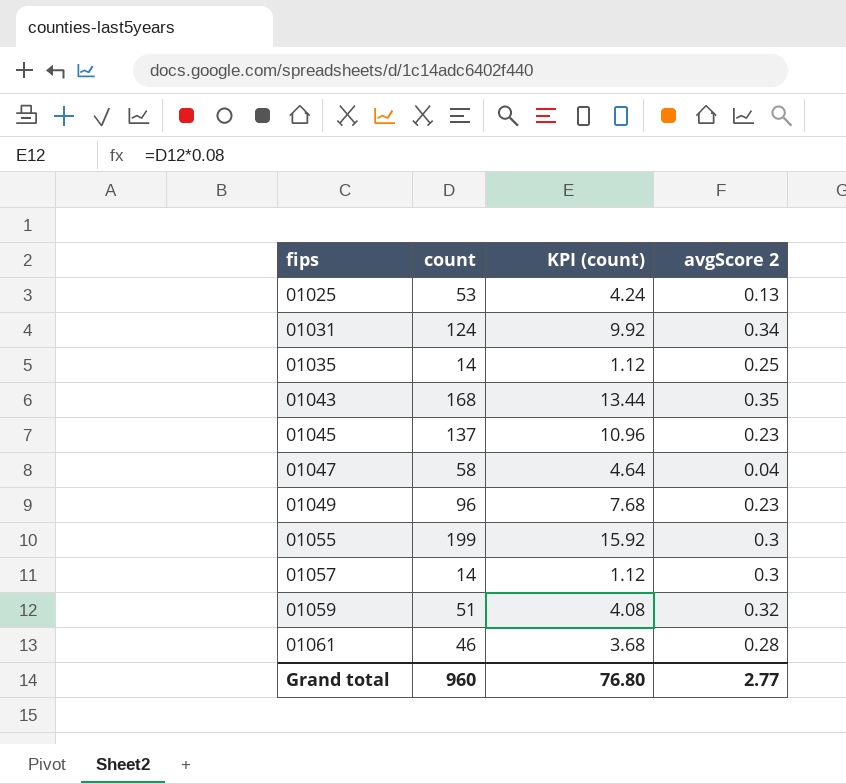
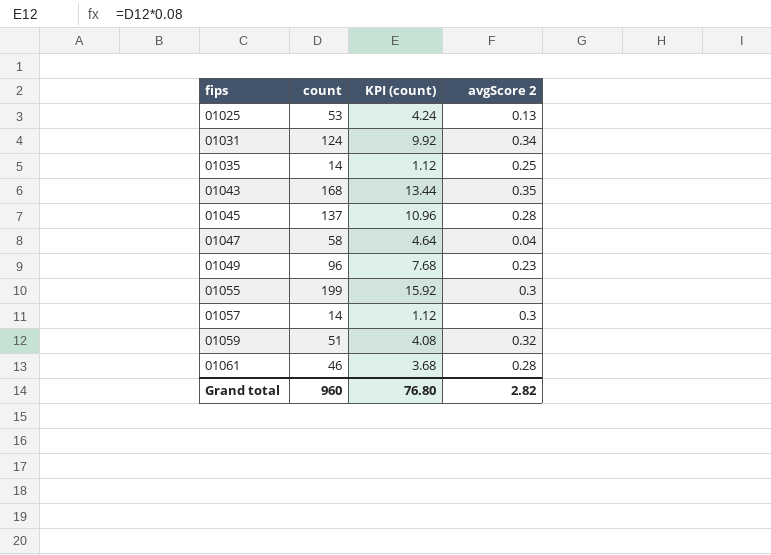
01045 | avgScore 2: 0.23 -> 0.28
Grand total | avgScore 2: 2.77 -> 2.82

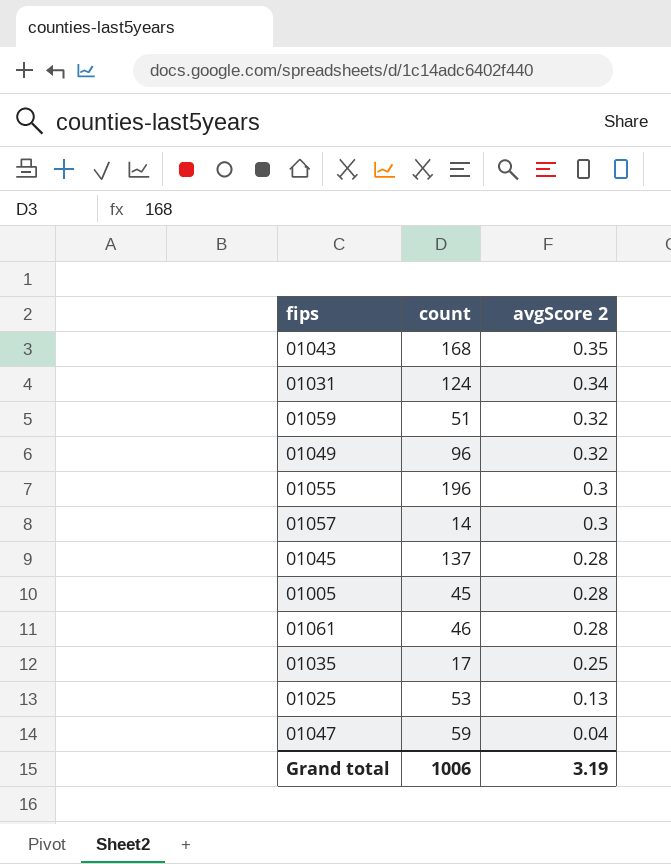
row order: fips ascending -> avgScore 2 descending
column KPI (count) | formula: [count] * 0.08 -> none
01049 | avgScore 2: 0.23 -> 0.32
01055 | count: 199 -> 196
row 01005: none -> 45 | 0.28
01035 | count: 14 -> 17
01047 | count: 58 -> 59
Grand total | count: 960 -> 1006
Grand total | avgScore 2: 2.82 -> 3.19

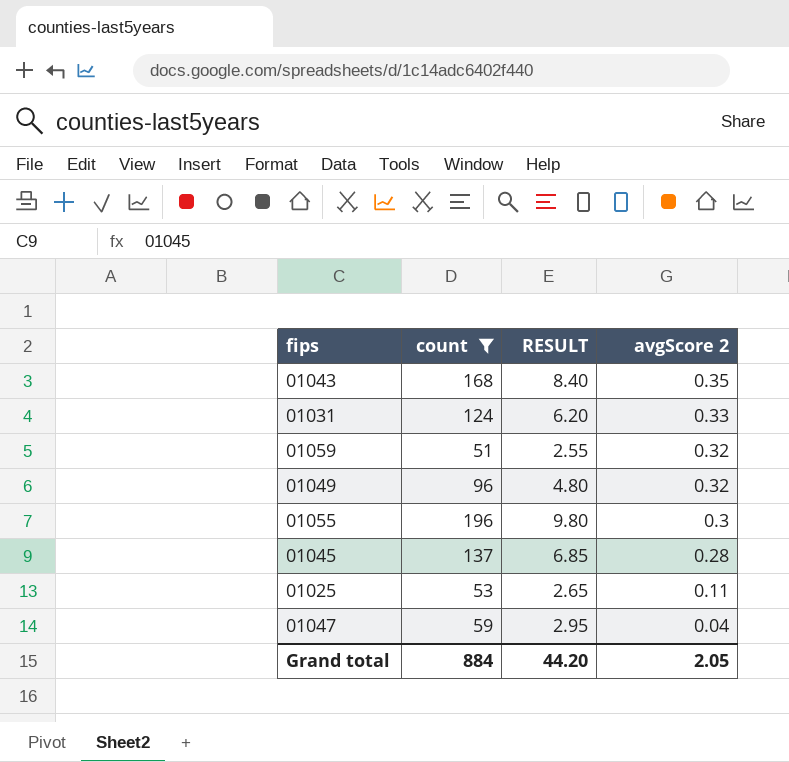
filter: none -> count >= 51
column RESULT | formula: none -> [count] * 0.05
01031 | avgScore 2: 0.34 -> 0.33
01025 | avgScore 2: 0.13 -> 0.11
Grand total | count: 1006 -> 884
Grand total | avgScore 2: 3.19 -> 2.05

